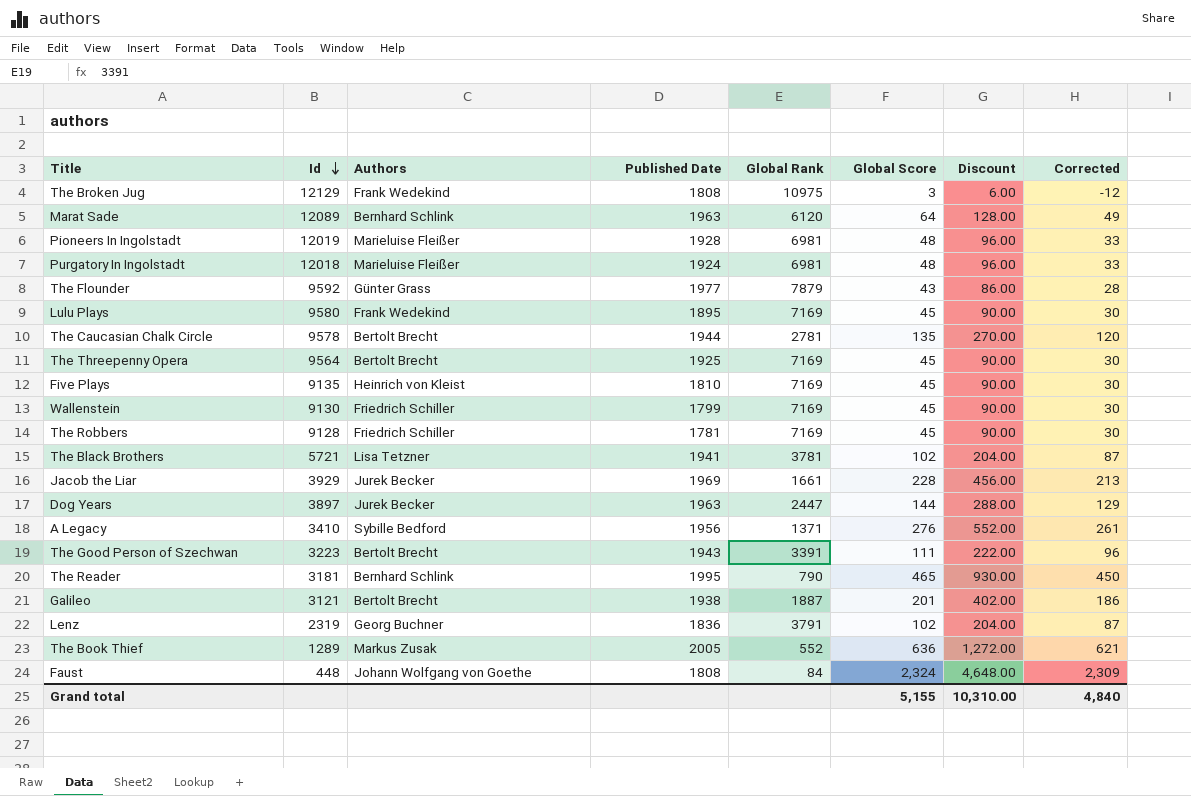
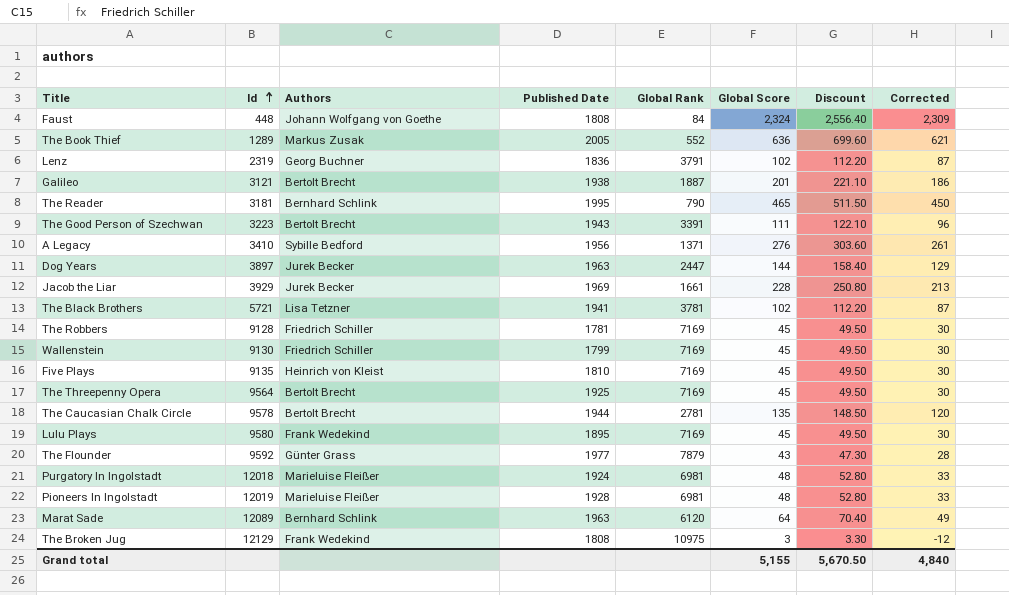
row order: Id descending -> Id ascending
column Discount | formula: [Global Score] * 2 -> [Global Score] * 1.1
Grand total | Discount: 10,310.00 -> 5,670.50

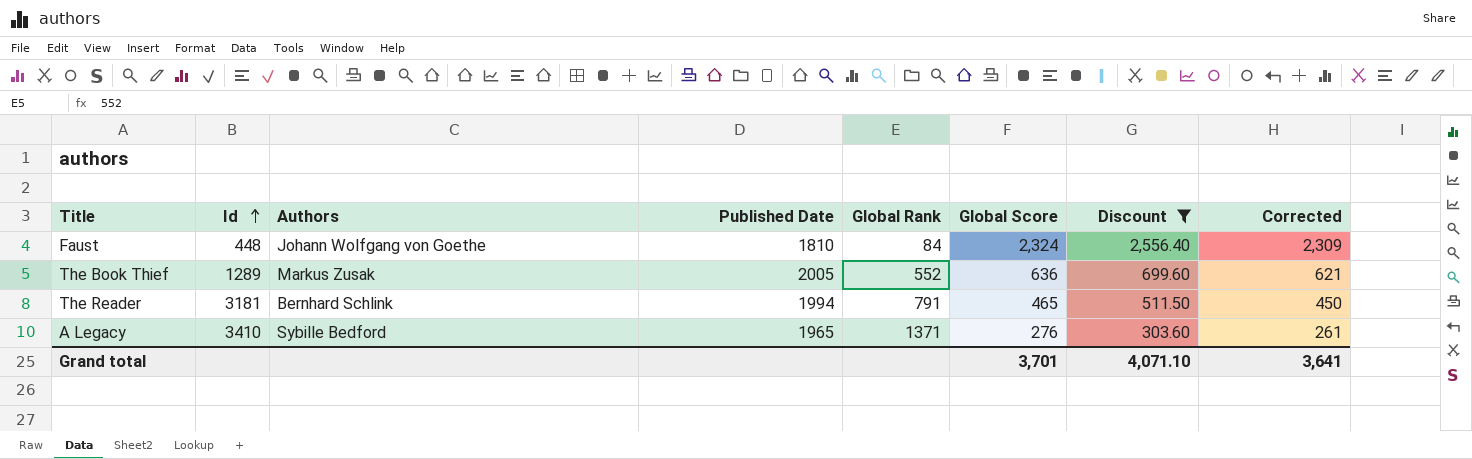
filter: none -> Discount >= 303.60
Faust | Published Date: 1808 -> 1810
The Reader | Published Date: 1995 -> 1994
The Reader | Global Rank: 790 -> 791
A Legacy | Published Date: 1956 -> 1965
Grand total | Global Score: 5,155 -> 3,701
Grand total | Discount: 5,670.50 -> 4,071.10
Grand total | Corrected: 4,840 -> 3,641

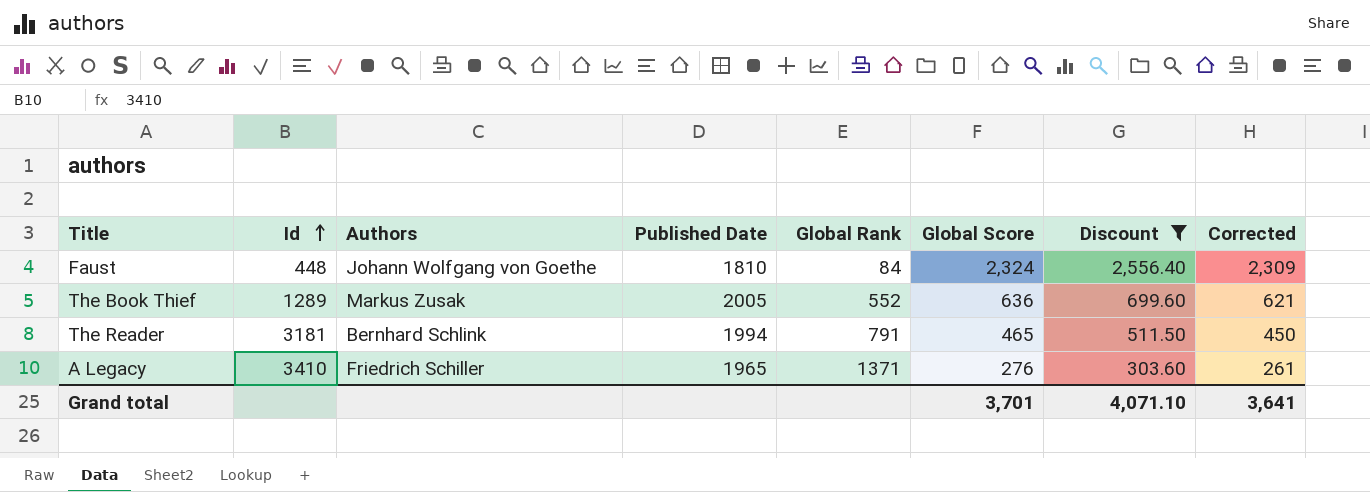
A Legacy | Authors: Sybille Bedford -> Friedrich Schiller

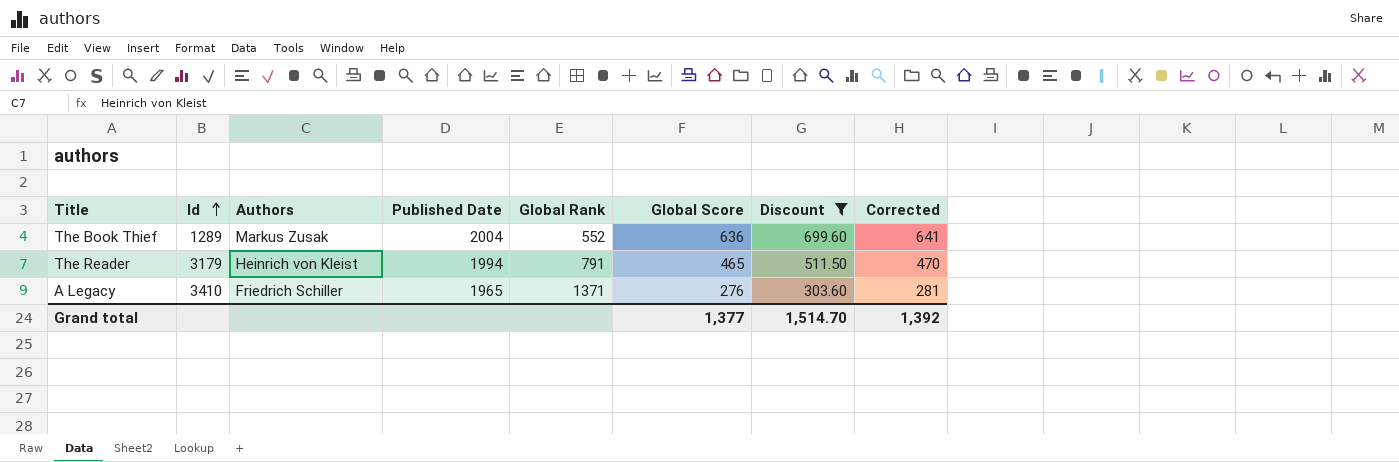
column Corrected | formula: [Global Score] - 15 -> [Global Score] + 5
row Faust: 448 | Johann Wolfgang von Goethe | 1810 | 84 | 2,324 | 2,556.40 | 2,309 -> none
The Book Thief | Published Date: 2005 -> 2004
The Reader | Id: 3181 -> 3179
The Reader | Authors: Bernhard Schlink -> Heinrich von Kleist
Grand total | Global Score: 3,701 -> 1,377
Grand total | Discount: 4,071.10 -> 1,514.70
Grand total | Corrected: 3,641 -> 1,392

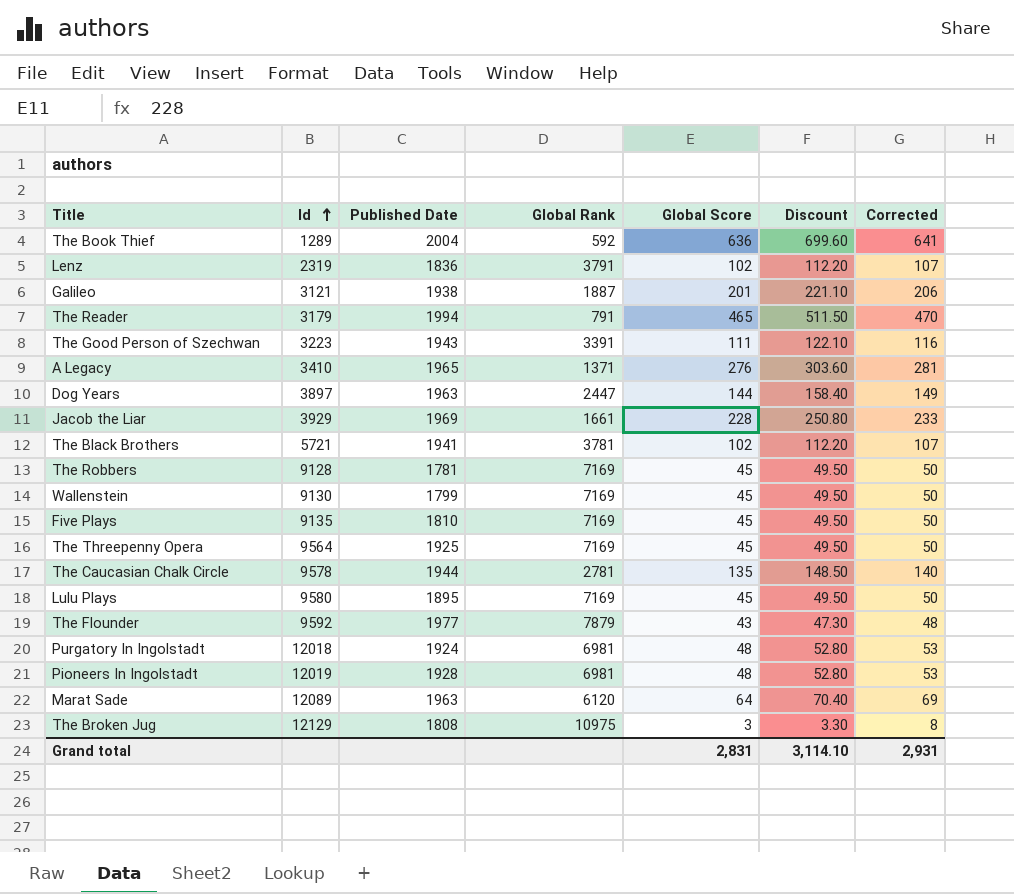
filter: Discount >= 303.60 -> none
column Authors | position: 3 -> none
The Book Thief | Global Rank: 552 -> 592
Grand total | Global Score: 1,377 -> 2,831
Grand total | Discount: 1,514.70 -> 3,114.10
Grand total | Corrected: 1,392 -> 2,931

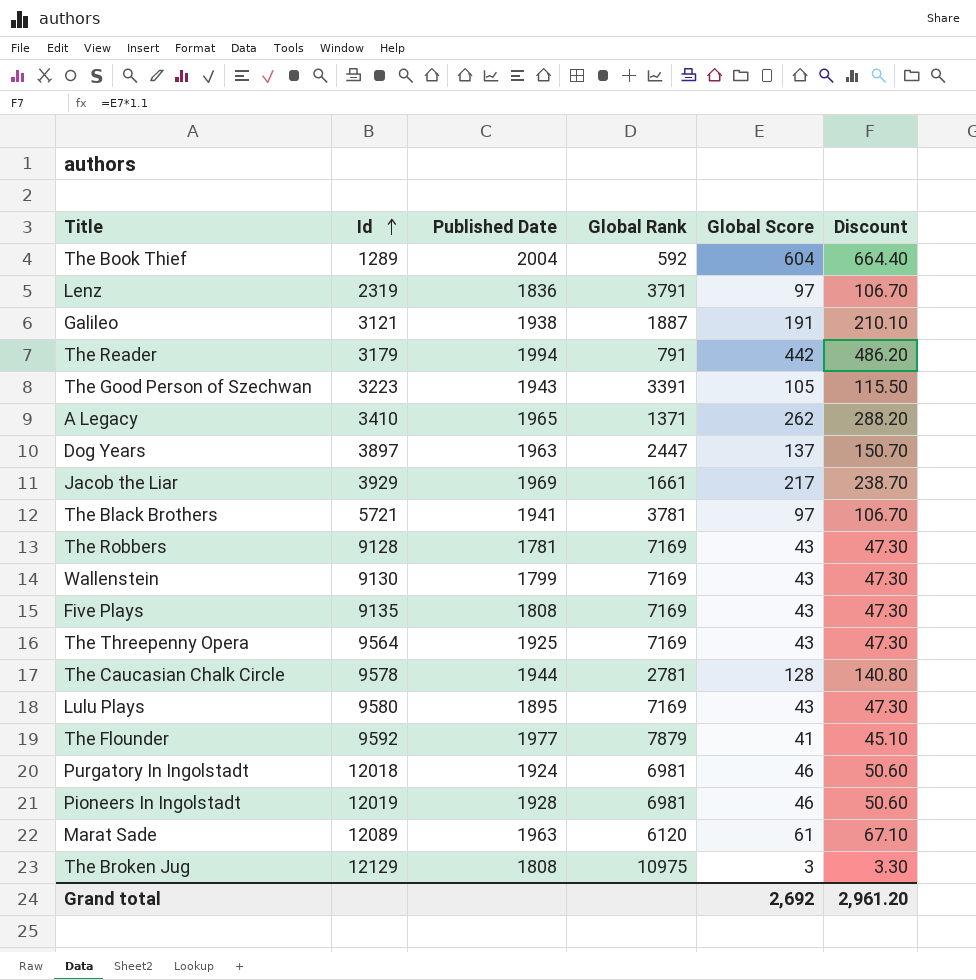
column Corrected | formula: [Global Score] + 5 -> none
The Book Thief | Global Score: 636 -> 604
The Book Thief | Discount: 699.60 -> 664.40
Lenz | Global Score: 102 -> 97
Lenz | Discount: 112.20 -> 106.70
Galileo | Global Score: 201 -> 191
Galileo | Discount: 221.10 -> 210.10
The Reader | Global Score: 465 -> 442
The Reader | Discount: 511.50 -> 486.20
The Good Person of Szechwan | Global Score: 111 -> 105
The Good Person of Szechwan | Discount: 122.10 -> 115.50
A Legacy | Global Score: 276 -> 262
A Legacy | Discount: 303.60 -> 288.20
Dog Years | Global Score: 144 -> 137
Dog Years | Discount: 158.40 -> 150.70
Jacob the Liar | Global Score: 228 -> 217
Jacob the Liar | Discount: 250.80 -> 238.70
The Black Brothers | Global Score: 102 -> 97
The Black Brothers | Discount: 112.20 -> 106.70
The Robbers | Global Score: 45 -> 43
The Robbers | Discount: 49.50 -> 47.30
Wallenstein | Global Score: 45 -> 43
Wallenstein | Discount: 49.50 -> 47.30
Five Plays | Published Date: 1810 -> 1808
Five Plays | Global Score: 45 -> 43
Five Plays | Discount: 49.50 -> 47.30
The Threepenny Opera | Global Score: 45 -> 43
The Threepenny Opera | Discount: 49.50 -> 47.30
The Caucasian Chalk Circle | Global Score: 135 -> 128
The Caucasian Chalk Circle | Discount: 148.50 -> 140.80
Lulu Plays | Global Score: 45 -> 43
Lulu Plays | Discount: 49.50 -> 47.30
The Flounder | Global Score: 43 -> 41
The Flounder | Discount: 47.30 -> 45.10
Purgatory In Ingolstadt | Global Score: 48 -> 46
Purgatory In Ingolstadt | Discount: 52.80 -> 50.60
Pioneers In Ingolstadt | Global Score: 48 -> 46
Pioneers In Ingolstadt | Discount: 52.80 -> 50.60
Marat Sade | Global Score: 64 -> 61
Marat Sade | Discount: 70.40 -> 67.10
Grand total | Global Score: 2,831 -> 2,692
Grand total | Discount: 3,114.10 -> 2,961.20

